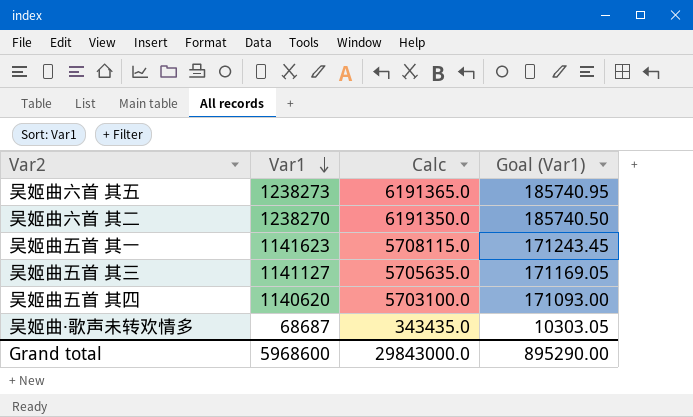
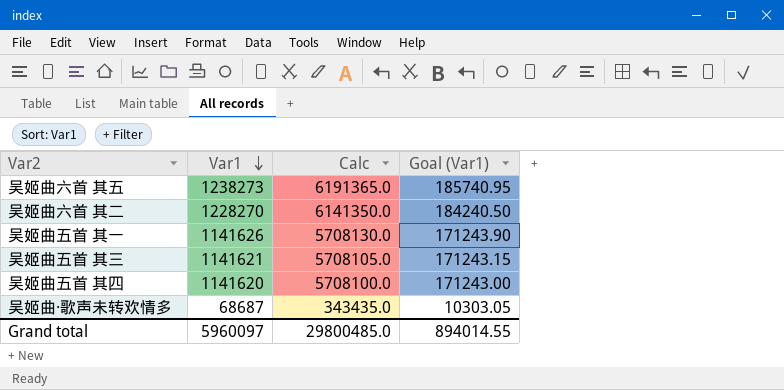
吴姬曲六首 其二 | Var1: 1238270 -> 1228270
吴姬曲六首 其二 | Calc: 6191350.0 -> 6141350.0
吴姬曲六首 其二 | Goal (Var1): 185740.50 -> 184240.50
吴姬曲五首 其一 | Var1: 1141623 -> 1141626
吴姬曲五首 其一 | Calc: 5708115.0 -> 5708130.0
吴姬曲五首 其一 | Goal (Var1): 171243.45 -> 171243.90
吴姬曲五首 其三 | Var1: 1141127 -> 1141621
吴姬曲五首 其三 | Calc: 5705635.0 -> 5708105.0
吴姬曲五首 其三 | Goal (Var1): 171169.05 -> 171243.15
吴姬曲五首 其四 | Var1: 1140620 -> 1141620
吴姬曲五首 其四 | Calc: 5703100.0 -> 5708100.0
吴姬曲五首 其四 | Goal (Var1): 171093.00 -> 171243.00
Grand total | Var1: 5968600 -> 5960097
Grand total | Calc: 29843000.0 -> 29800485.0
Grand total | Goal (Var1): 895290.00 -> 894014.55

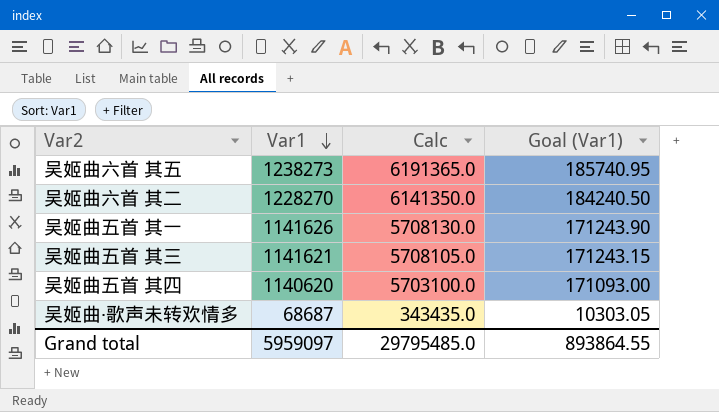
吴姬曲五首 其四 | Var1: 1141620 -> 1140620
吴姬曲五首 其四 | Calc: 5708100.0 -> 5703100.0
吴姬曲五首 其四 | Goal (Var1): 171243.00 -> 171093.00
Grand total | Var1: 5960097 -> 5959097
Grand total | Calc: 29800485.0 -> 29795485.0
Grand total | Goal (Var1): 894014.55 -> 893864.55

